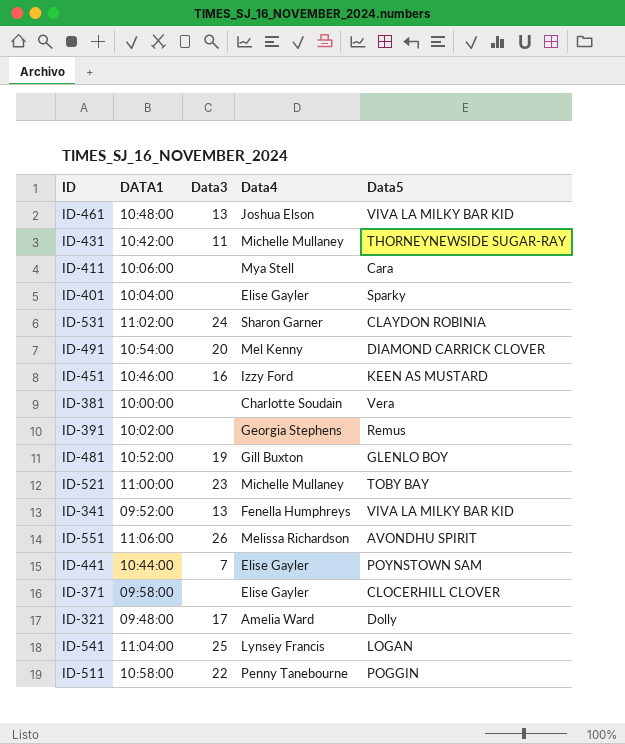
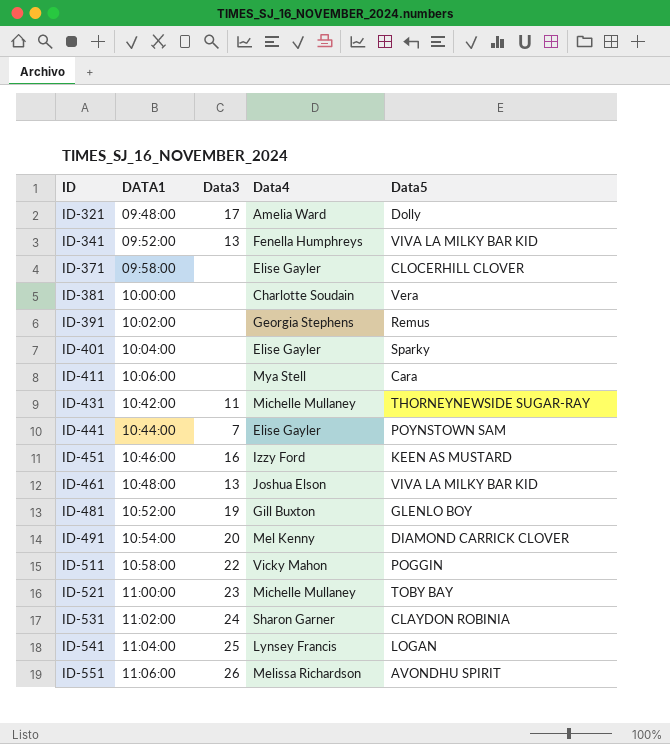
row order: none -> ID ascending
ID-511 | Data4: Penny Tanebourne -> Vicky Mahon

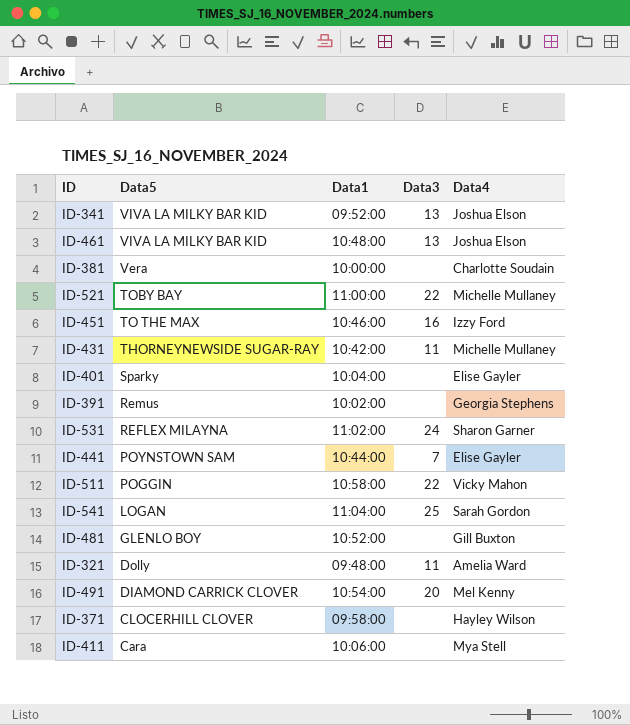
row order: ID ascending -> Data5 descending
column Data5 | position: 5 -> 2
column name: DATA1 -> Data1
row ID-551: 11:06:00 | 26 | Melissa Richardson | AVONDHU SPIRIT -> none
ID-341 | Data4: Fenella Humphreys -> Joshua Elson
ID-521 | Data3: 23 -> 22
ID-451 | Data5: KEEN AS MUSTARD -> TO THE MAX
ID-531 | Data5: CLAYDON ROBINIA -> REFLEX MILAYNA
ID-541 | Data4: Lynsey Francis -> Sarah Gordon
ID-481 | Data3: 19 -> none
ID-321 | Data3: 17 -> 11
ID-371 | Data4: Elise Gayler -> Hayley Wilson

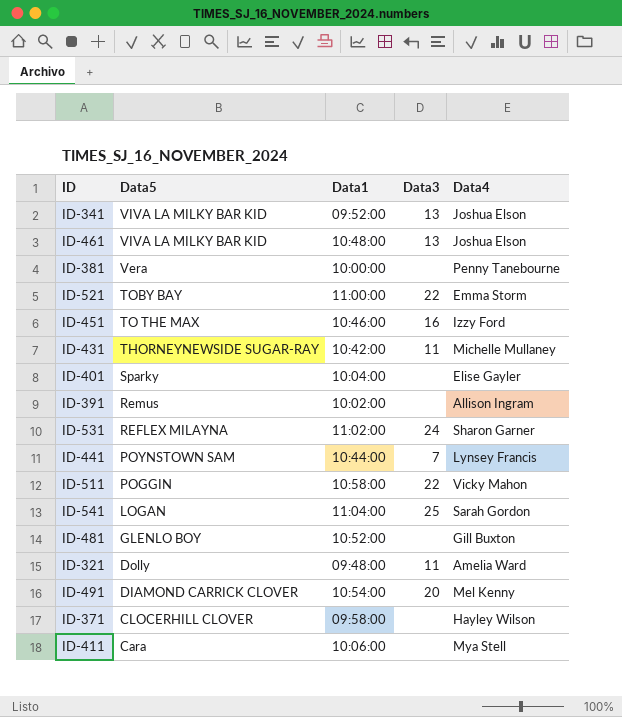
ID-381 | Data4: Charlotte Soudain -> Penny Tanebourne
ID-521 | Data4: Michelle Mullaney -> Emma Storm
ID-391 | Data4: Georgia Stephens -> Allison Ingram
ID-441 | Data4: Elise Gayler -> Lynsey Francis

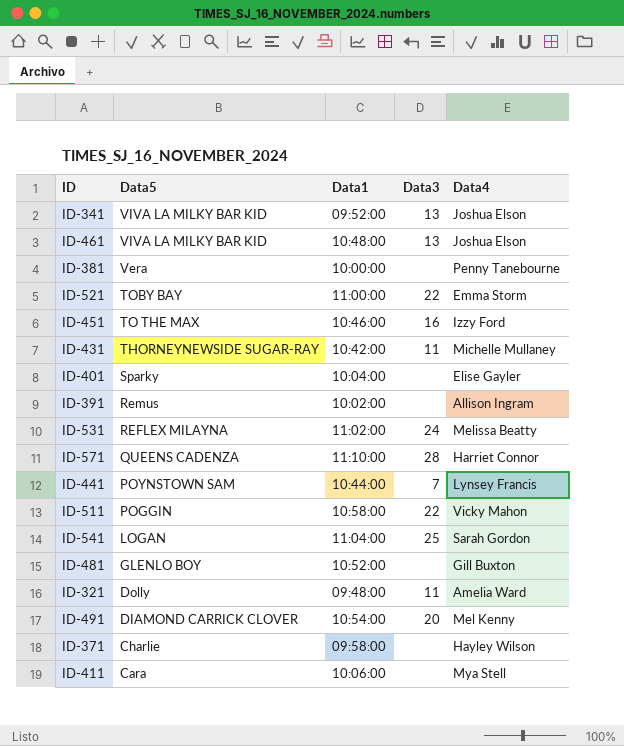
ID-531 | Data4: Sharon Garner -> Melissa Beatty
row ID-571: none -> QUEENS CADENZA | 11:10:00 | 28 | Harriet Connor
ID-371 | Data5: CLOCERHILL CLOVER -> Charlie

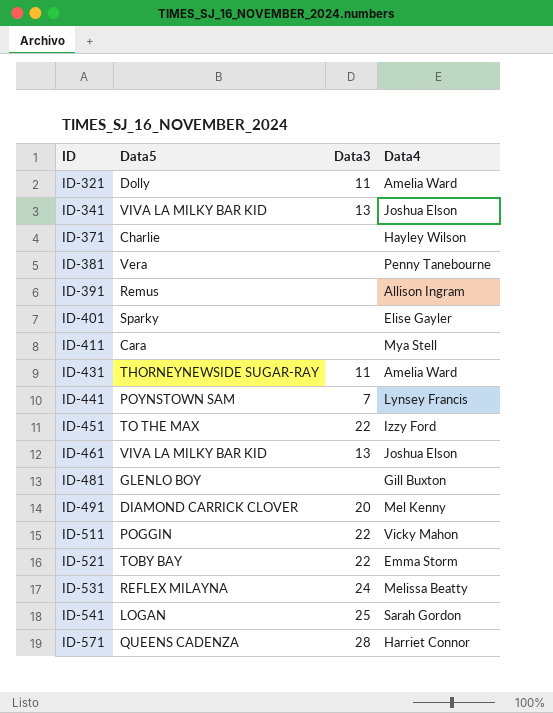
row order: Data5 descending -> ID ascending
column Data1 | position: 3 -> none
ID-431 | Data4: Michelle Mullaney -> Amelia Ward
ID-451 | Data3: 16 -> 22

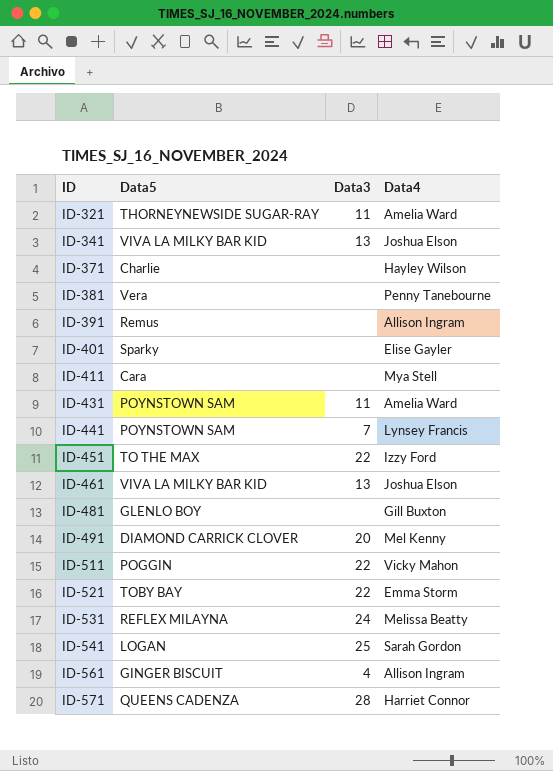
ID-321 | Data5: Dolly -> THORNEYNEWSIDE SUGAR-RAY
ID-431 | Data5: THORNEYNEWSIDE SUGAR-RAY -> POYNSTOWN SAM
row ID-561: none -> GINGER BISCUIT | 4 | Allison Ingram

